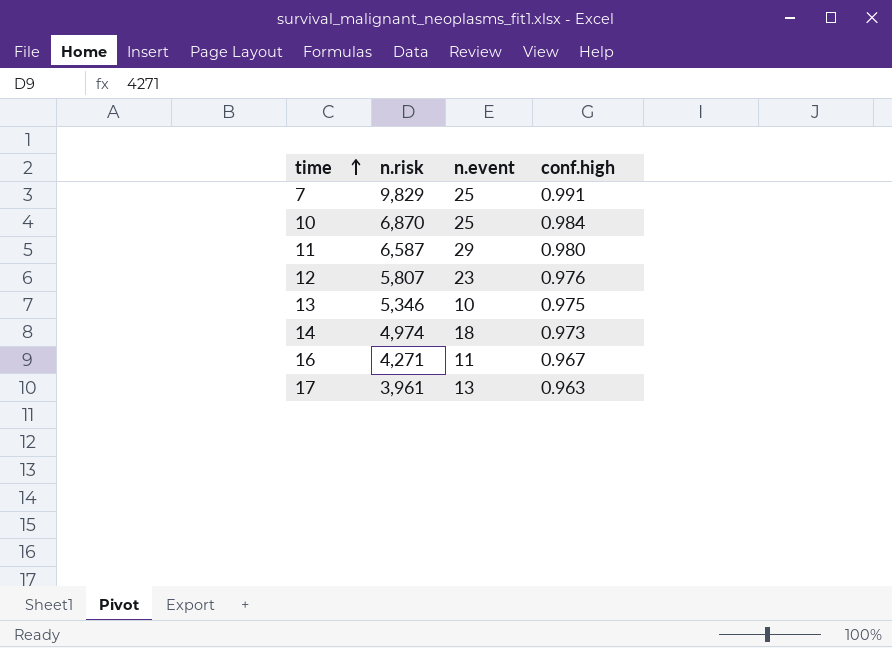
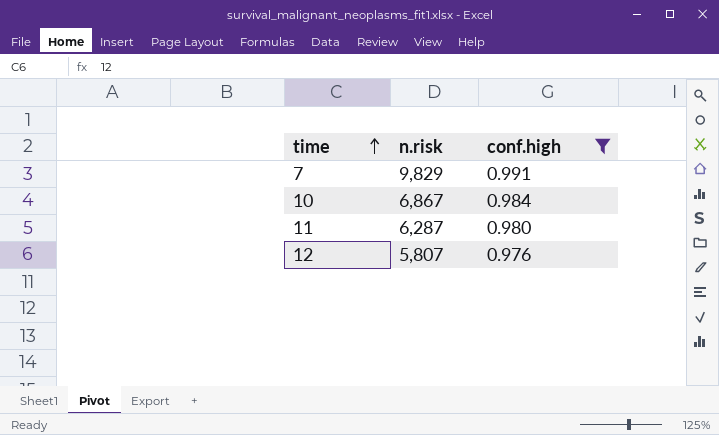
filter: none -> conf.high >= 0.976
column n.event | position: 3 -> none
10 | n.risk: 6,870 -> 6,867
11 | n.risk: 6,587 -> 6,287

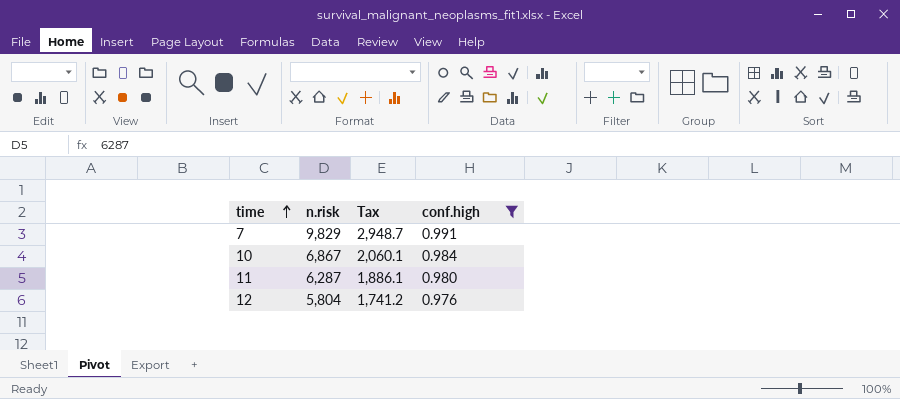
column Tax | formula: none -> [n.risk] * 0.3
12 | n.risk: 5,807 -> 5,804

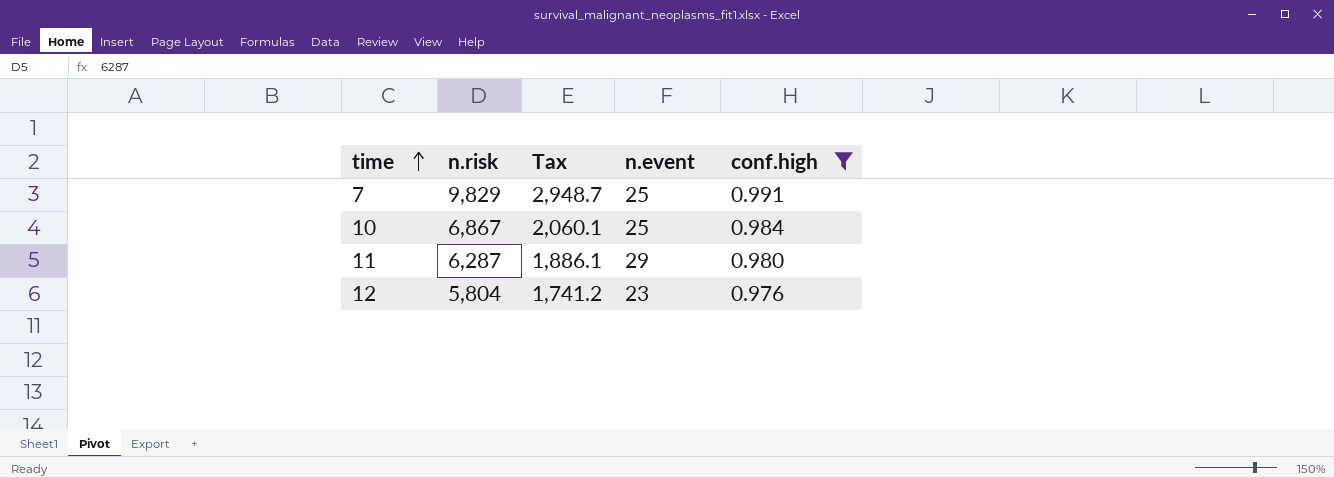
column n.event | position: none -> 4

